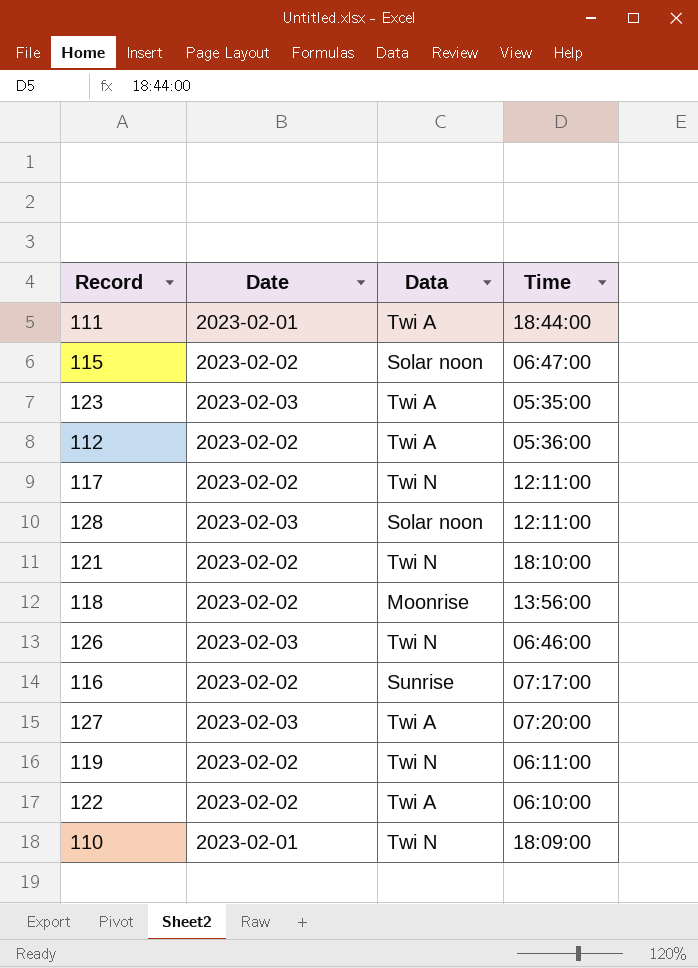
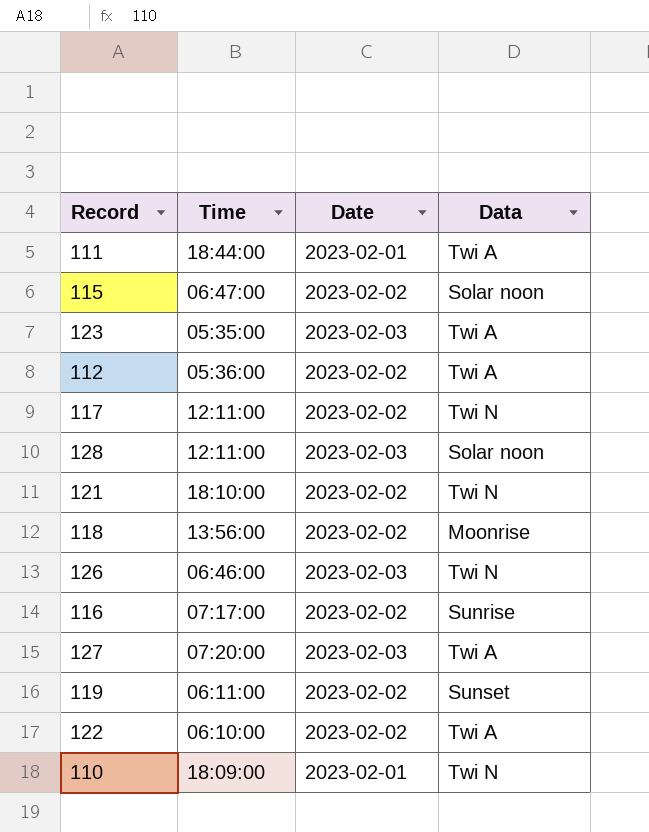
column Time | position: 4 -> 2
119 | Data: Twi N -> Sunset

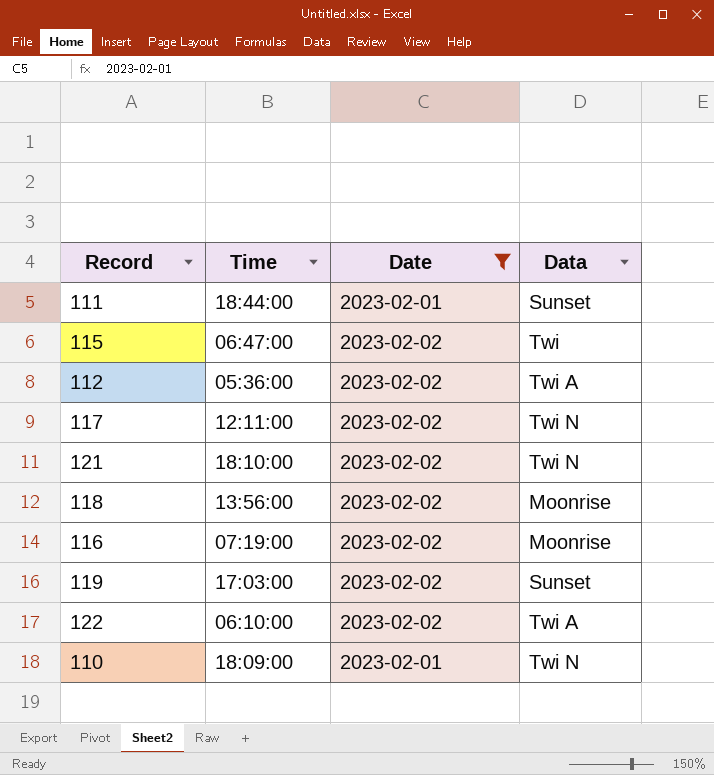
filter: none -> Date != 2023-02-03
111 | Data: Twi A -> Sunset
115 | Data: Solar noon -> Twi
116 | Time: 07:17:00 -> 07:19:00
116 | Data: Sunrise -> Moonrise
119 | Time: 06:11:00 -> 17:03:00

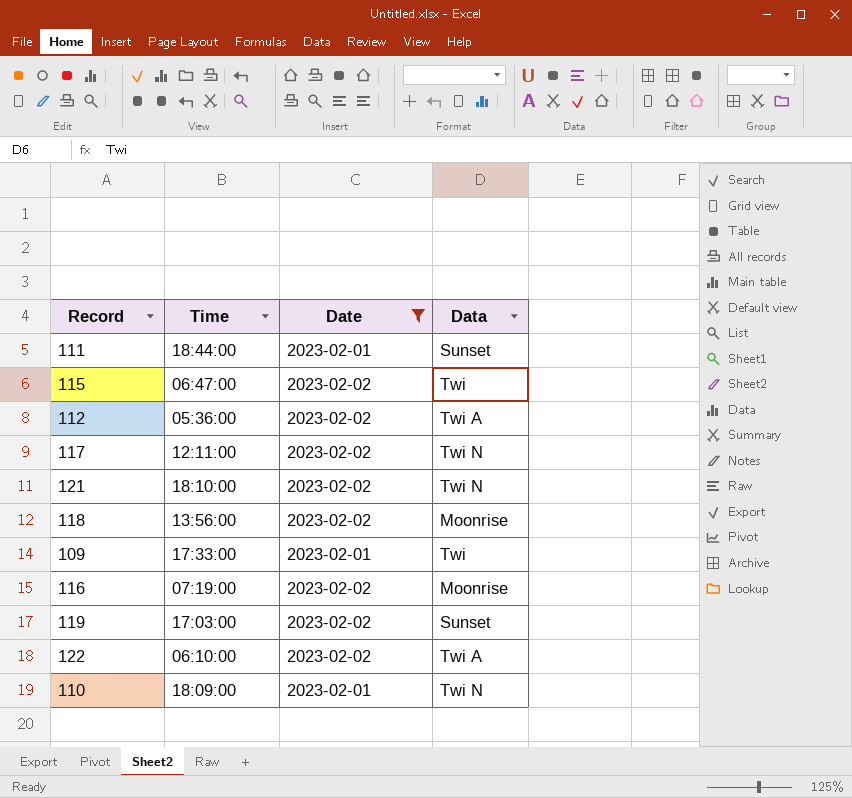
row 109: none -> 17:33:00 | 2023-02-01 | Twi

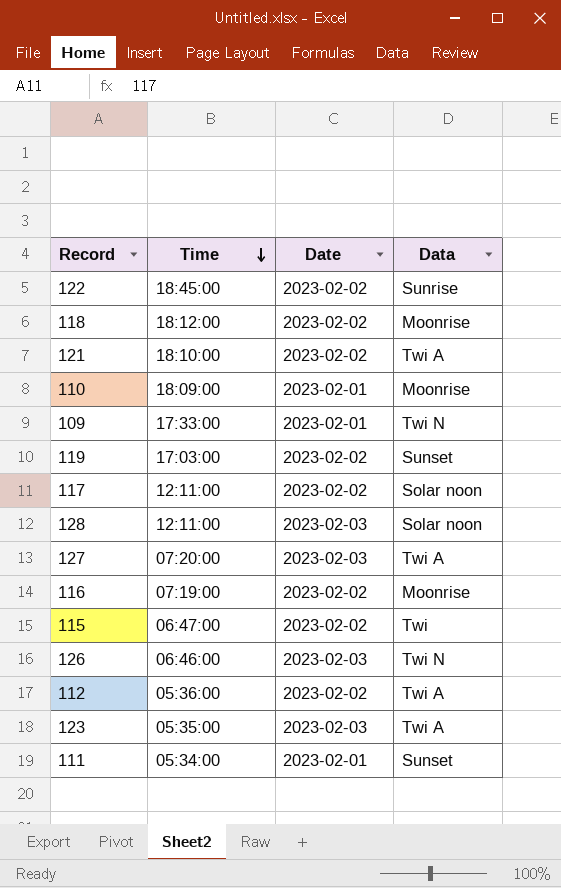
filter: Date != 2023-02-03 -> none
row order: none -> Time descending
122 | Time: 06:10:00 -> 18:45:00
122 | Data: Twi A -> Sunrise
118 | Time: 13:56:00 -> 18:12:00
121 | Data: Twi N -> Twi A
110 | Data: Twi N -> Moonrise
109 | Data: Twi -> Twi N
117 | Data: Twi N -> Solar noon
111 | Time: 18:44:00 -> 05:34:00

